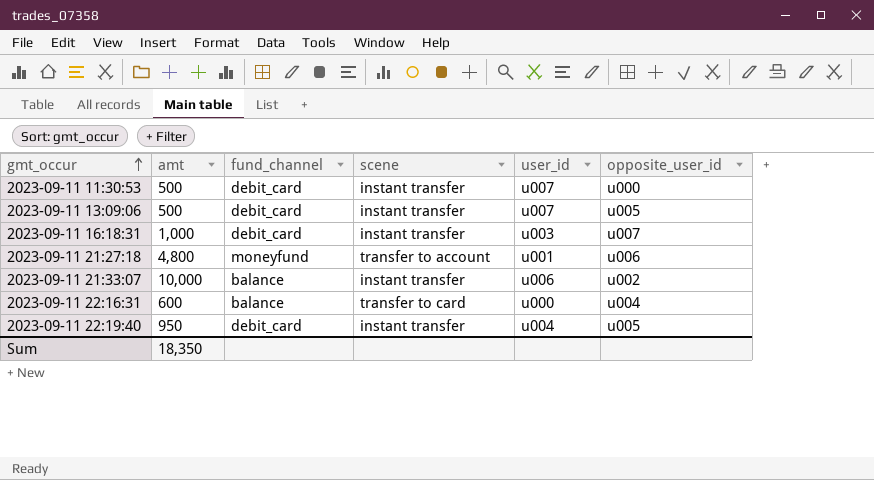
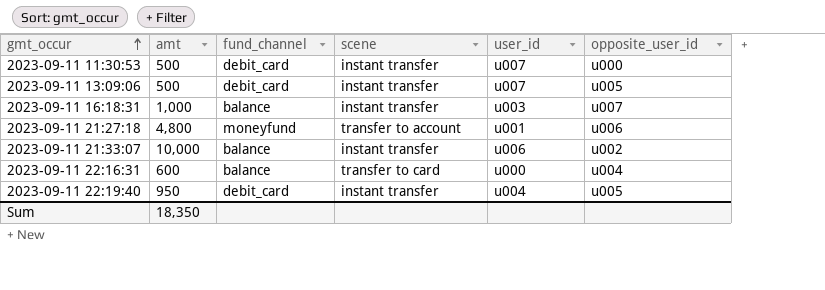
2023-09-11 16:18:31 | fund_channel: debit_card -> balance

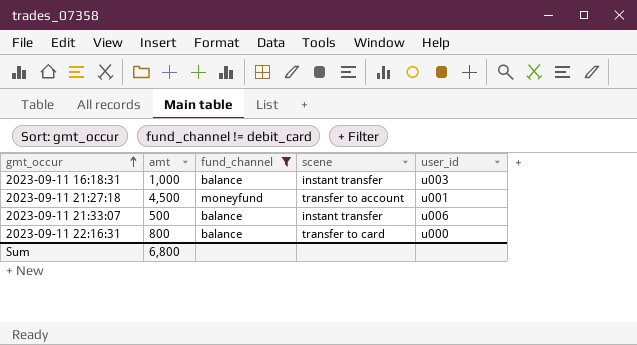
filter: none -> fund_channel != debit_card
column opposite_user_id | position: 6 -> none
2023-09-11 21:27:18 | amt: 4,800 -> 4,500
2023-09-11 21:33:07 | amt: 10,000 -> 500
2023-09-11 22:16:31 | amt: 600 -> 800
Sum | amt: 18,350 -> 6,800

